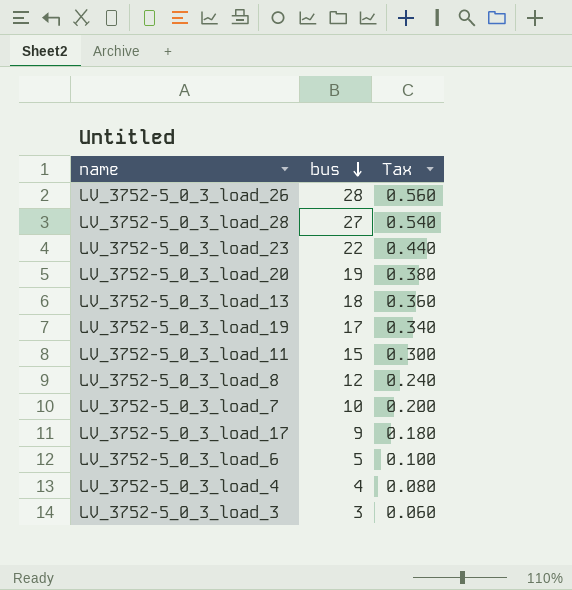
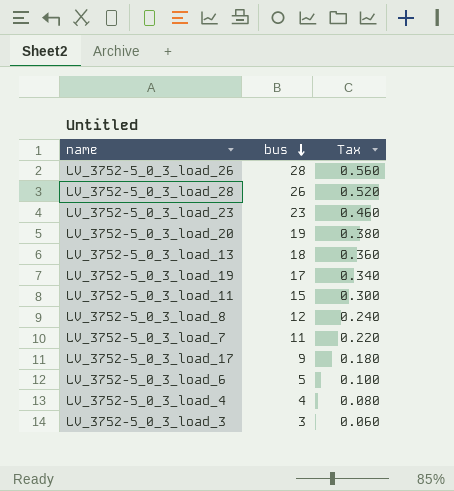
LV_3752-5_0_3_load_28 | bus: 27 -> 26
LV_3752-5_0_3_load_28 | Tax: 0.540 -> 0.520
LV_3752-5_0_3_load_23 | bus: 22 -> 23
LV_3752-5_0_3_load_23 | Tax: 0.440 -> 0.460
LV_3752-5_0_3_load_7 | bus: 10 -> 11
LV_3752-5_0_3_load_7 | Tax: 0.200 -> 0.220

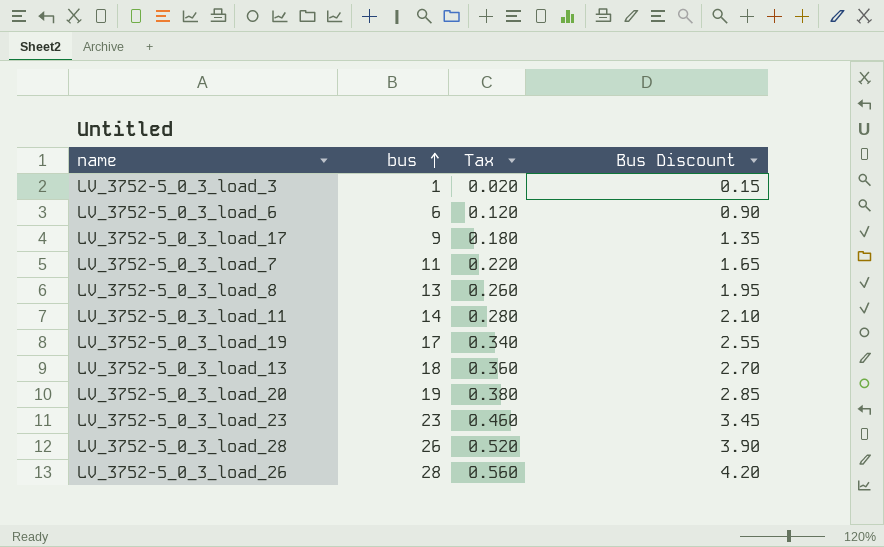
row order: bus descending -> bus ascending
column Bus Discount | formula: none -> [bus] * 0.15
row LV_3752-5_0_3_load_4: 4 | 0.080 -> none
LV_3752-5_0_3_load_3 | bus: 3 -> 1
LV_3752-5_0_3_load_3 | Tax: 0.060 -> 0.020
LV_3752-5_0_3_load_6 | bus: 5 -> 6
LV_3752-5_0_3_load_6 | Tax: 0.100 -> 0.120
LV_3752-5_0_3_load_8 | bus: 12 -> 13
LV_3752-5_0_3_load_8 | Tax: 0.240 -> 0.260
LV_3752-5_0_3_load_11 | bus: 15 -> 14
LV_3752-5_0_3_load_11 | Tax: 0.300 -> 0.280

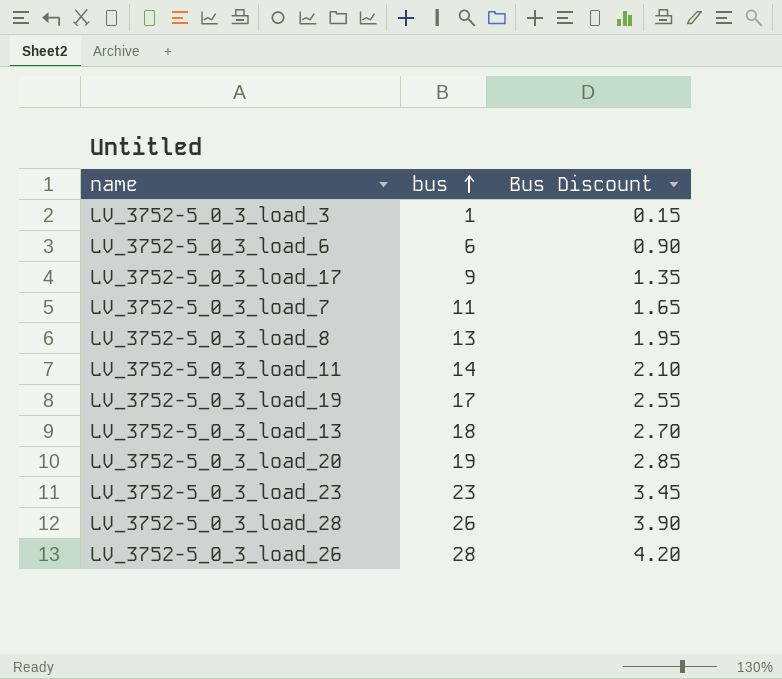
column Tax | formula: [bus] * 0.02 -> none

